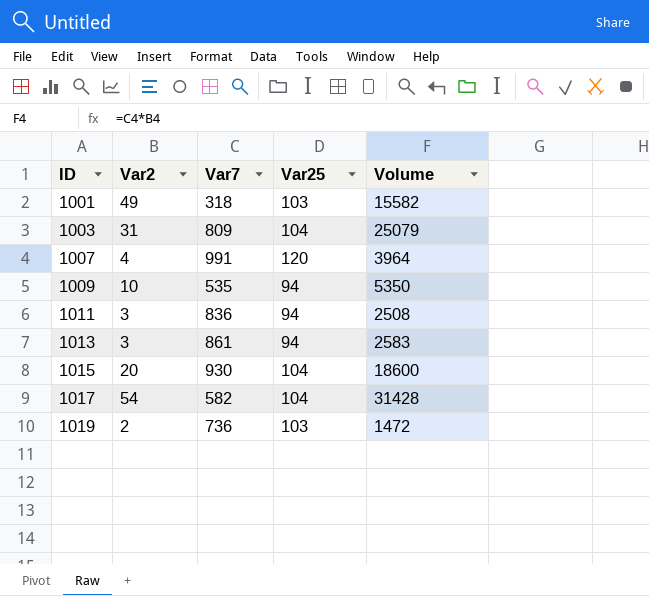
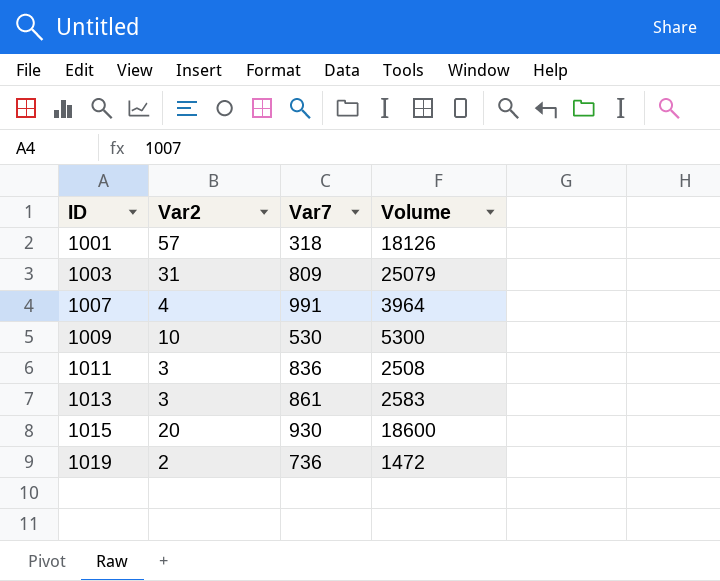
column Var25 | position: 4 -> none
row 1017: 54 | 582 | 104 | 31428 -> none
1001 | Var2: 49 -> 57
1001 | Volume: 15582 -> 18126
1009 | Var7: 535 -> 530
1009 | Volume: 5350 -> 5300

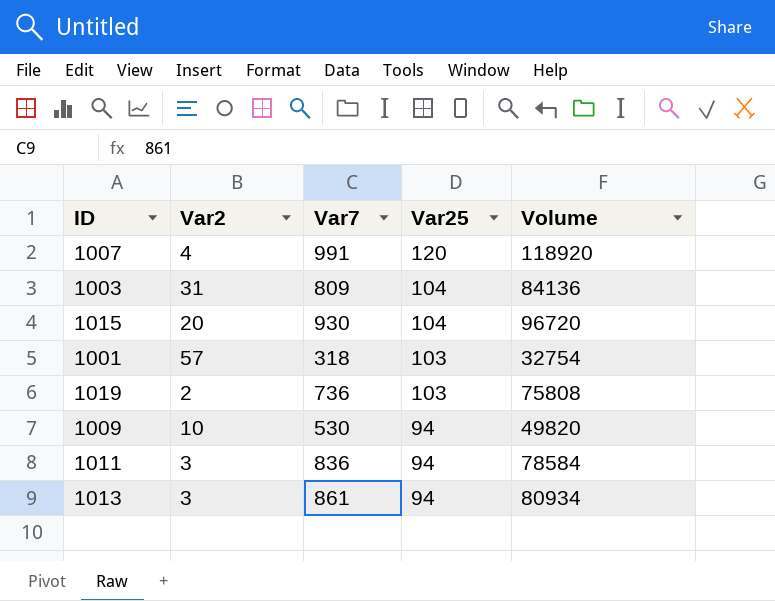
row order: ID ascending -> Var25 descending
column Var25 | position: none -> 4
column Volume | formula: [Var2] * [Var7] -> [Var7] * [Var25]

